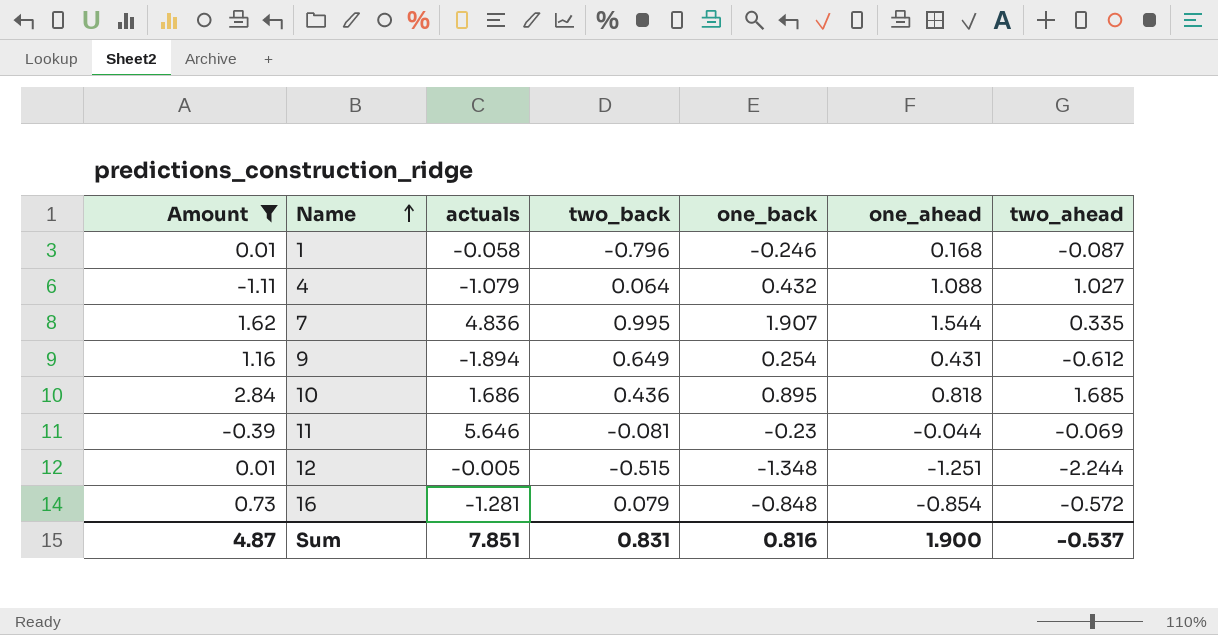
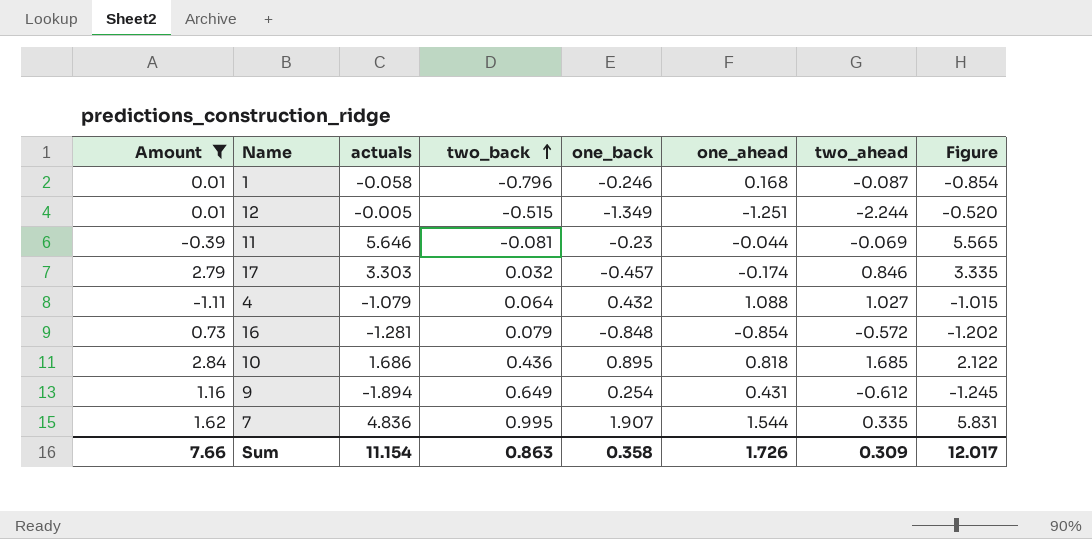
row order: Name ascending -> two_back ascending
column Figure | formula: none -> [actuals] + [two_back]
12 | one_back: -1.348 -> -1.349
row 17: none -> 2.79 | 3.303 | 0.032 | -0.457 | -0.174 | 0.846 | 3.335
Sum | Amount: 4.87 -> 7.66
Sum | actuals: 7.851 -> 11.154
Sum | two_back: 0.831 -> 0.863
Sum | one_back: 0.816 -> 0.358
Sum | one_ahead: 1.900 -> 1.726
Sum | two_ahead: -0.537 -> 0.309

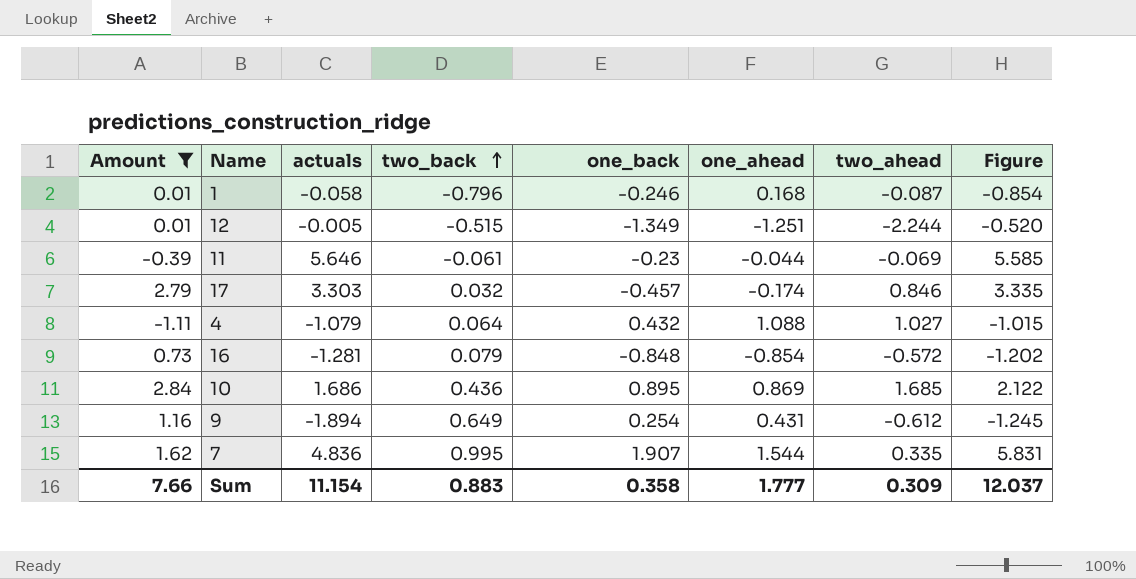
11 | two_back: -0.081 -> -0.061
11 | Figure: 5.565 -> 5.585
10 | one_ahead: 0.818 -> 0.869
Sum | two_back: 0.863 -> 0.883
Sum | one_ahead: 1.726 -> 1.777
Sum | Figure: 12.017 -> 12.037

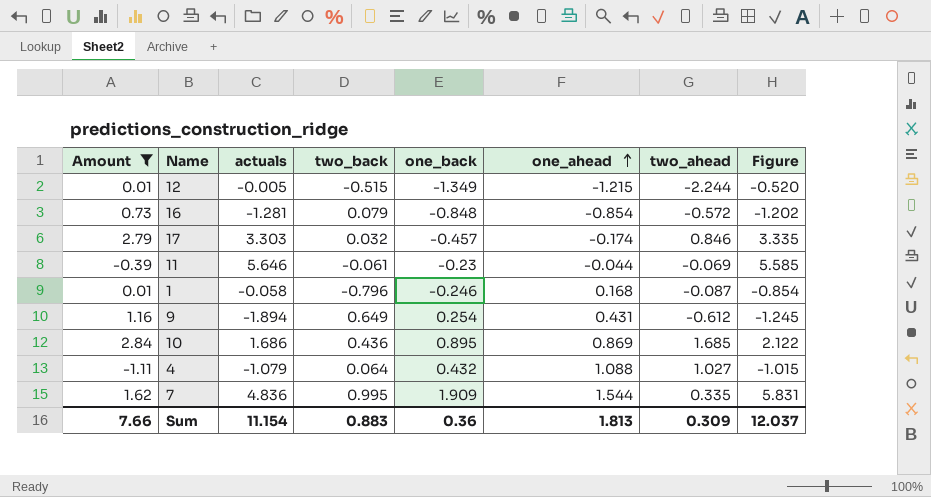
row order: two_back ascending -> one_ahead ascending
12 | one_ahead: -1.251 -> -1.215
7 | one_back: 1.907 -> 1.909
Sum | one_back: 0.358 -> 0.36
Sum | one_ahead: 1.777 -> 1.813

